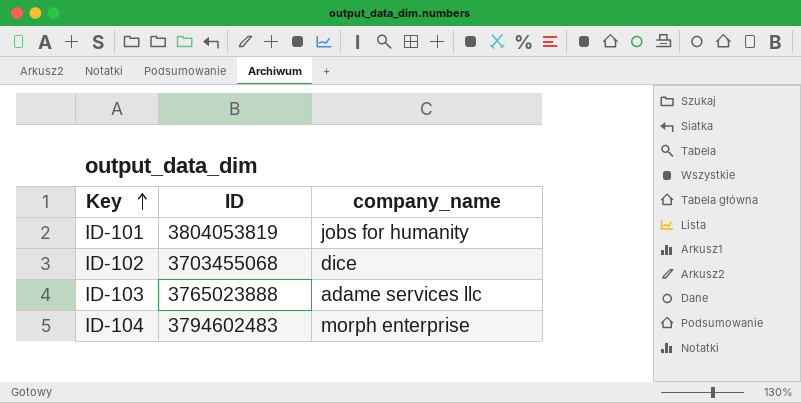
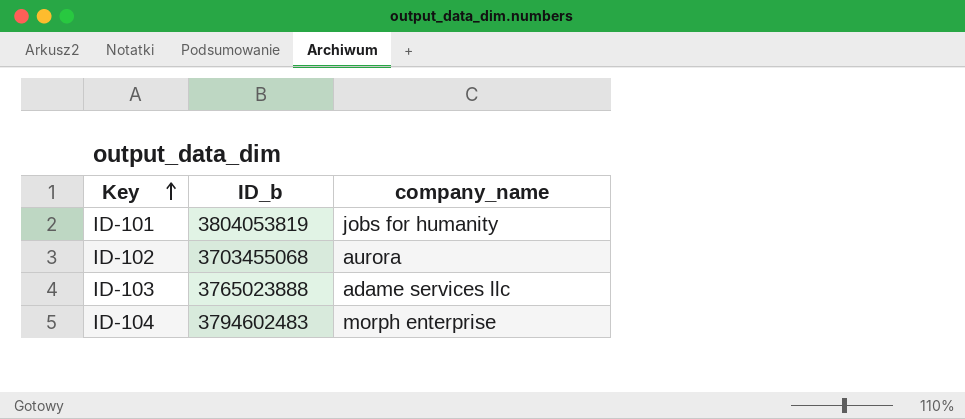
column name: ID -> ID_b
ID-102 | company_name: dice -> aurora

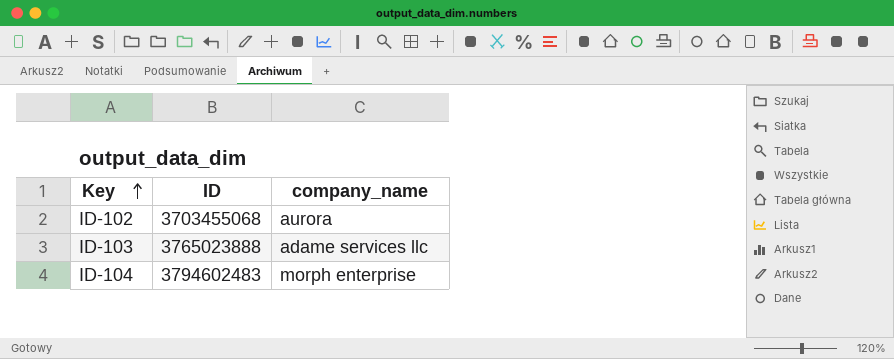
column name: ID_b -> ID
row ID-101: 3804053819 | jobs for humanity -> none

